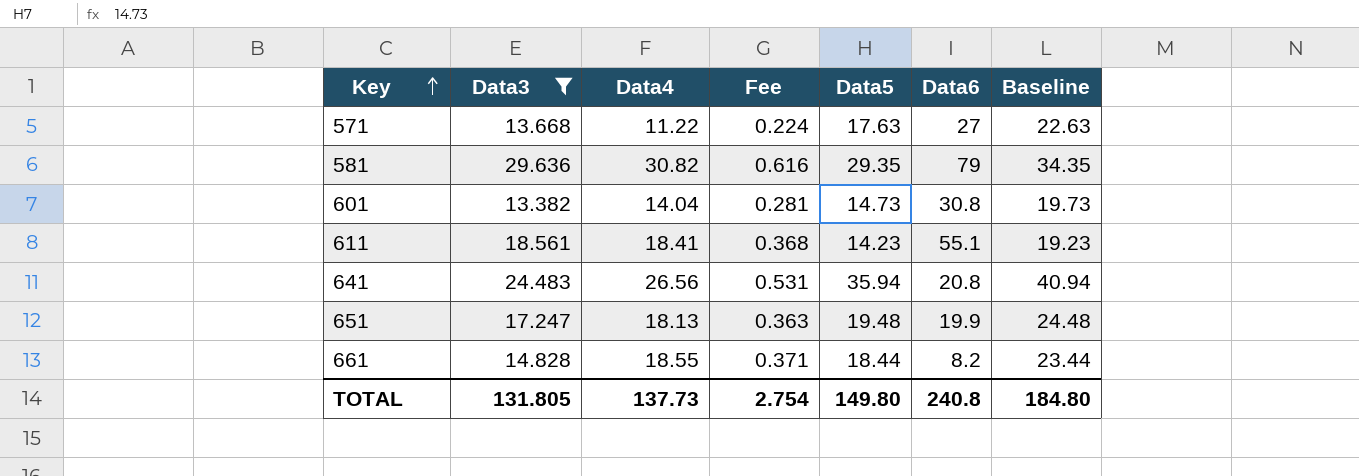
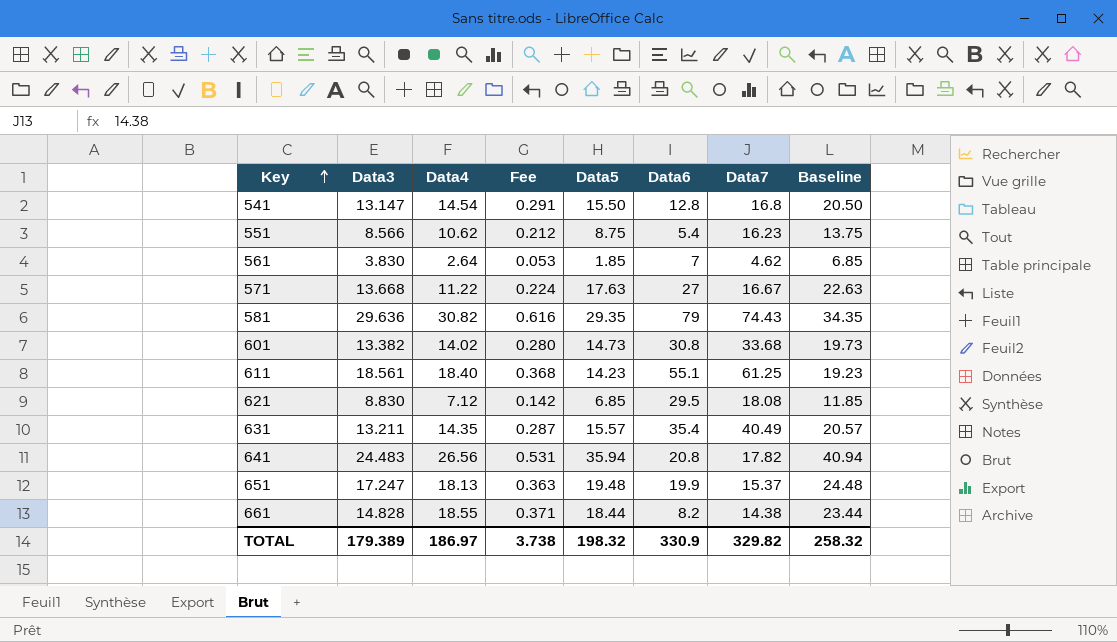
filter: Data3 >= 13.382 -> none
column Data7 | position: none -> 7
601 | Data4: 14.04 -> 14.02
601 | Fee: 0.281 -> 0.280
611 | Data4: 18.41 -> 18.40
TOTAL | Data3: 131.805 -> 179.389
TOTAL | Data4: 137.73 -> 186.97
TOTAL | Fee: 2.754 -> 3.738
TOTAL | Data5: 149.80 -> 198.32
TOTAL | Data6: 240.8 -> 330.9
TOTAL | Baseline: 184.80 -> 258.32

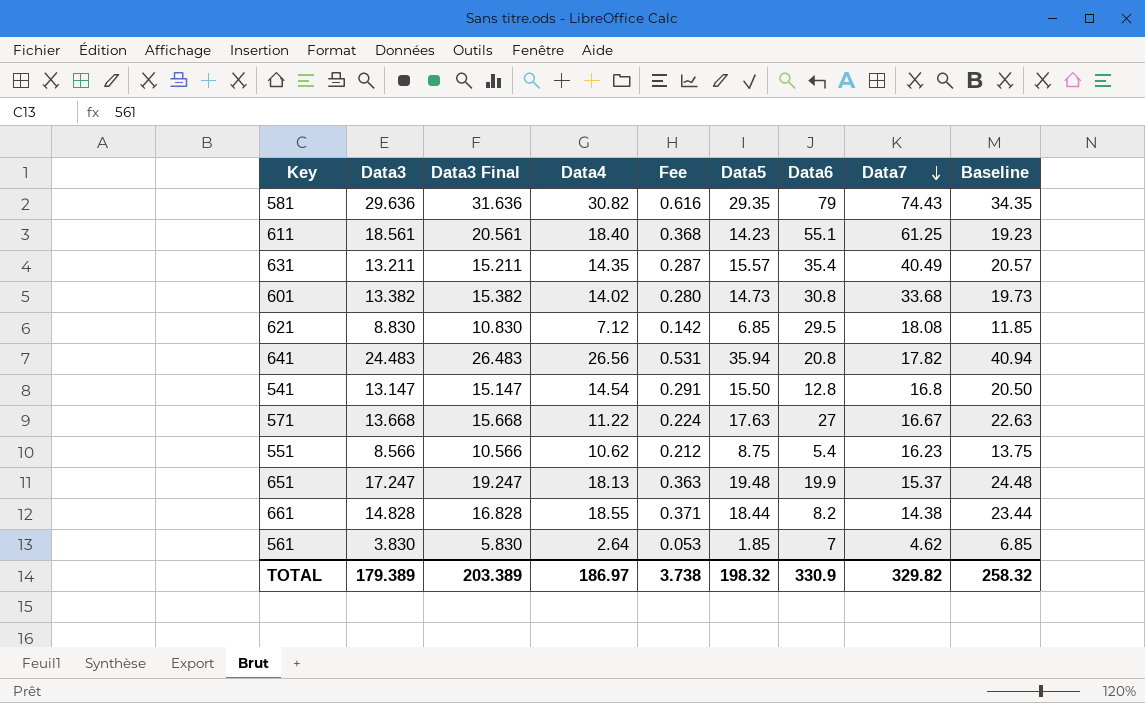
row order: Key ascending -> Data7 descending
column Data3 Final | formula: none -> [Data3] + 2

